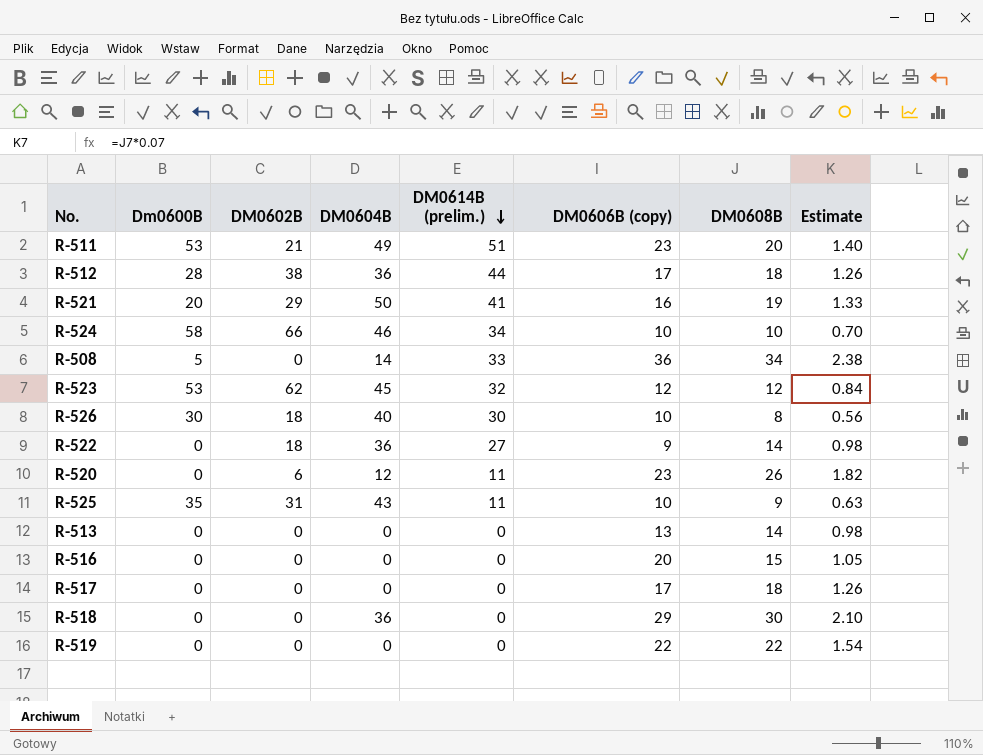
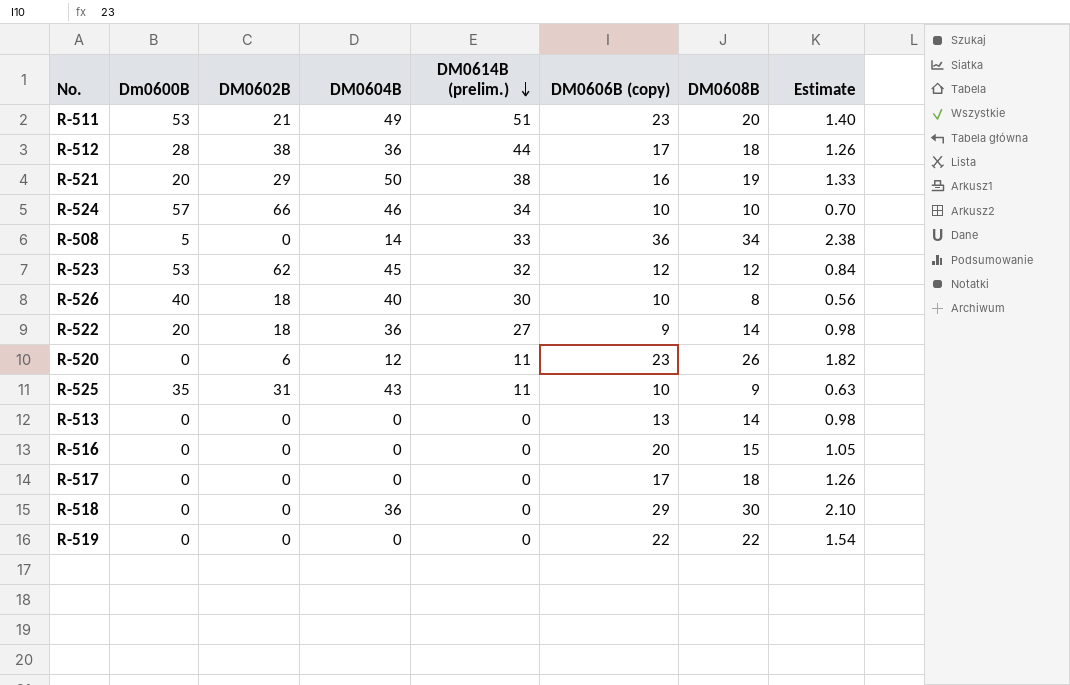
R-521 | DM0614B (prelim.): 41 -> 38
R-524 | Dm0600B: 58 -> 57
R-526 | Dm0600B: 30 -> 40
R-522 | Dm0600B: 0 -> 20

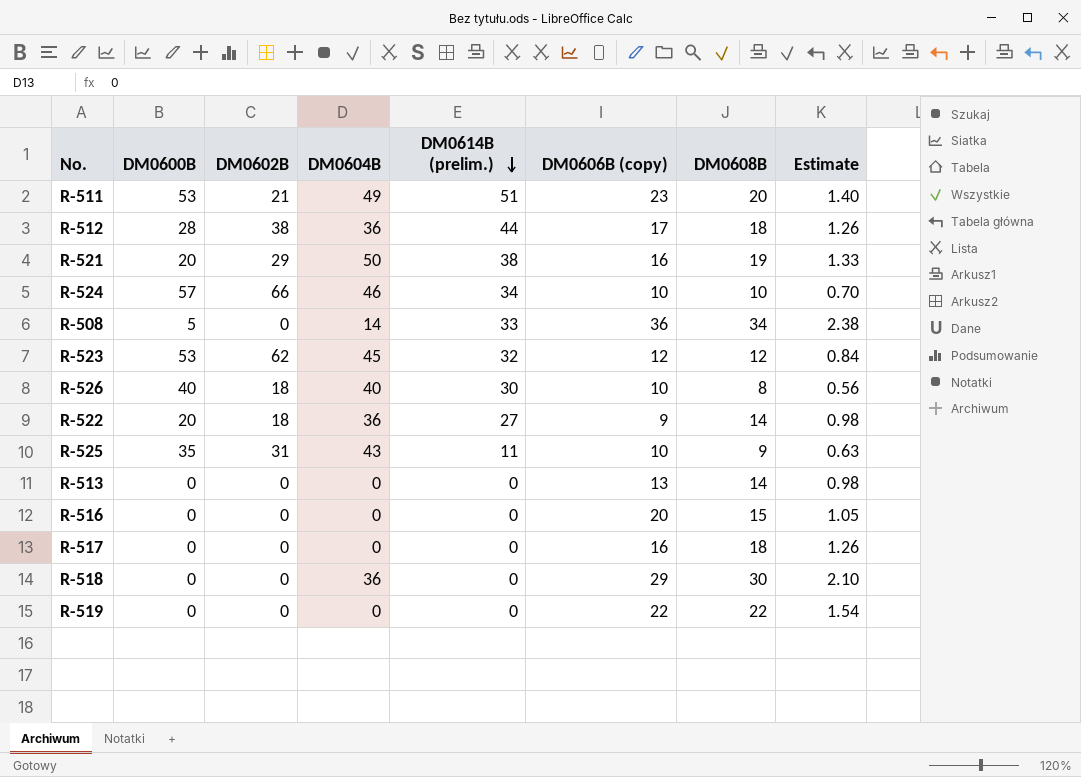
column name: Dm0600B -> DM0600B
row R-520: 0 | 6 | 12 | 11 | 23 | 26 | 1.82 -> none
R-517 | DM0606B (copy): 17 -> 16

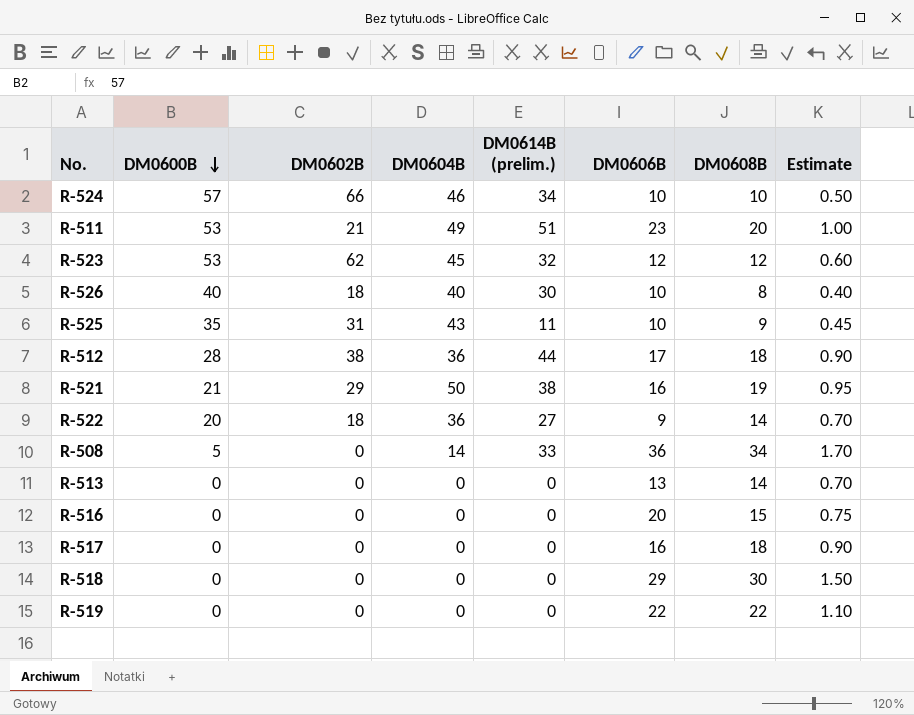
row order: DM0614B (prelim.) descending -> DM0600B descending
column name: DM0606B (copy) -> DM0606B
column Estimate | formula: [DM0608B] * 0.07 -> [DM0608B] * 0.05
R-521 | DM0600B: 20 -> 21
R-518 | DM0604B: 36 -> 0

